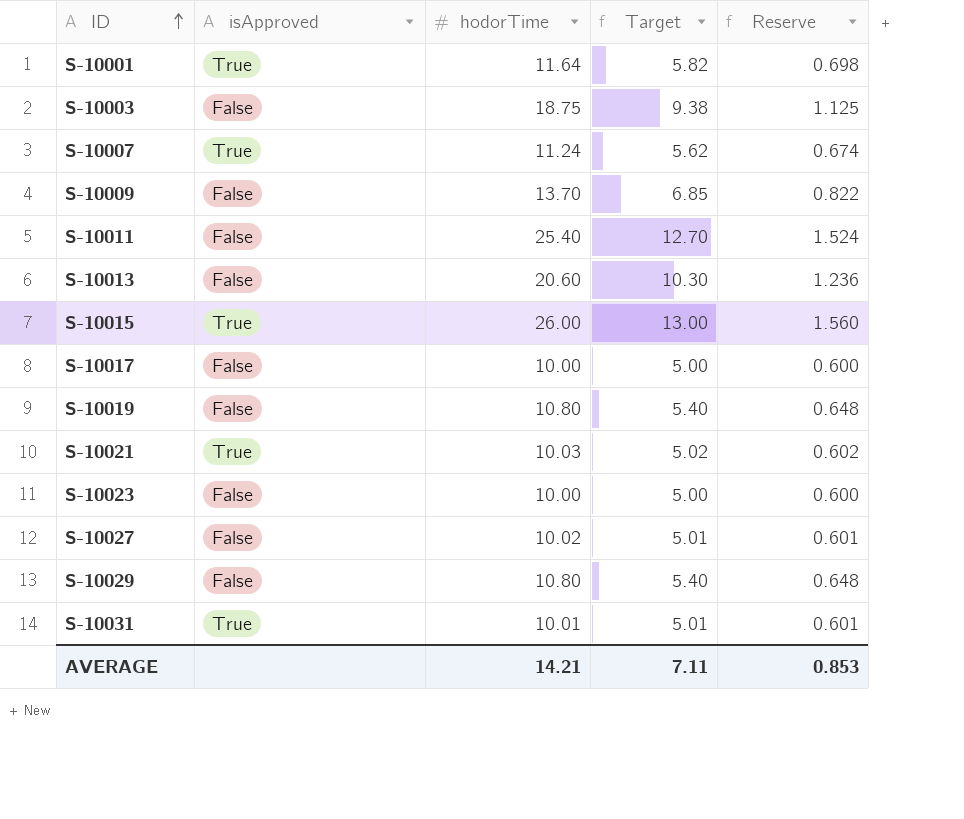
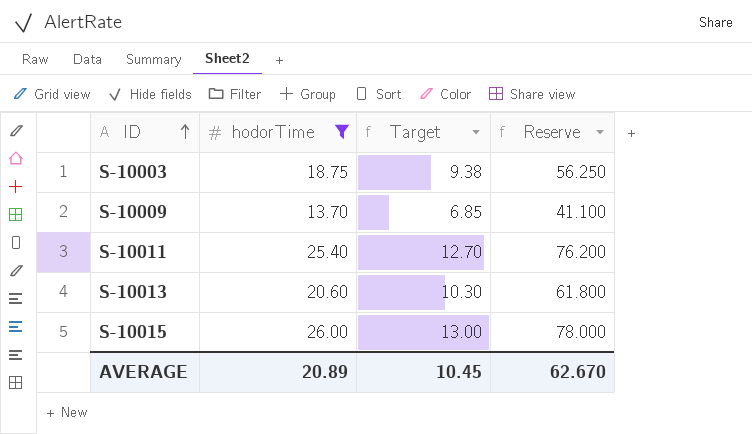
filter: none -> hodorTime >= 13.70
column isApproved | position: 2 -> none
column Reserve | formula: [hodorTime] * 0.06 -> [hodorTime] * 3
AVERAGE | hodorTime: 14.21 -> 20.89
AVERAGE | Target: 7.11 -> 10.45
AVERAGE | Reserve: 0.853 -> 62.670

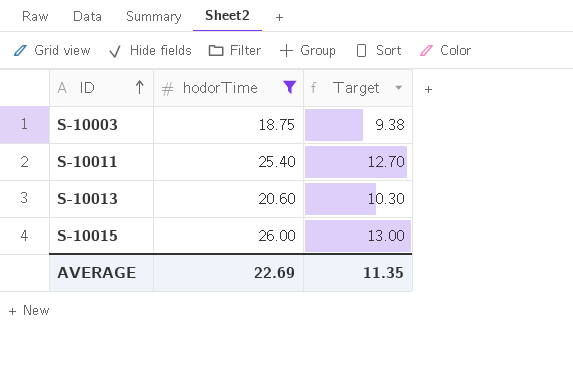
column Reserve | formula: [hodorTime] * 3 -> none
row S-10009: 13.70 | 6.85 | 41.100 -> none
AVERAGE | hodorTime: 20.89 -> 22.69
AVERAGE | Target: 10.45 -> 11.35

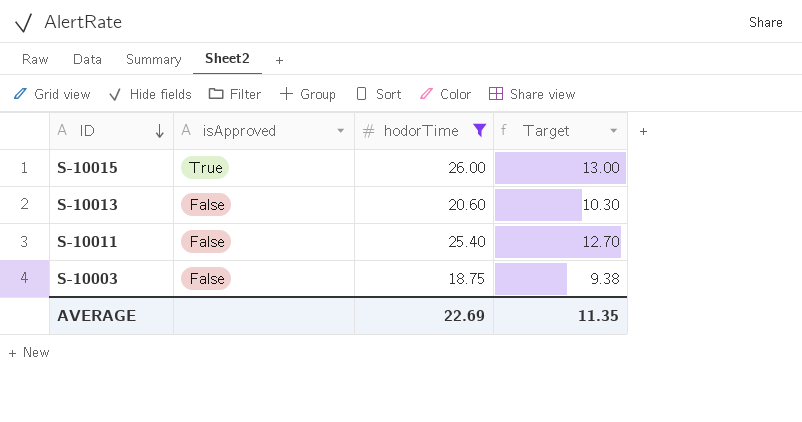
row order: ID ascending -> ID descending
column isApproved | position: none -> 2

